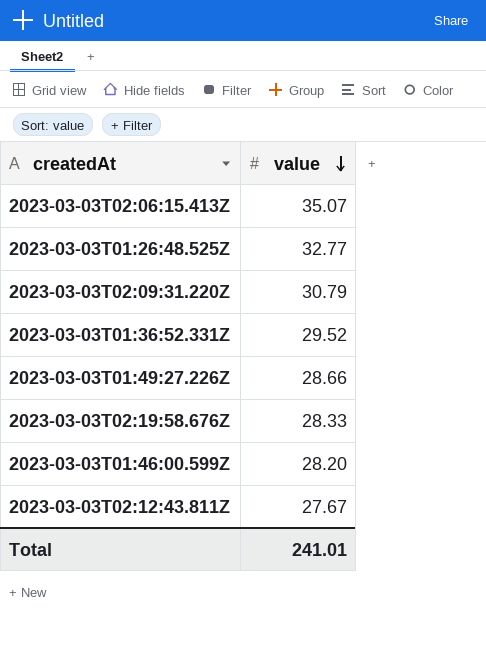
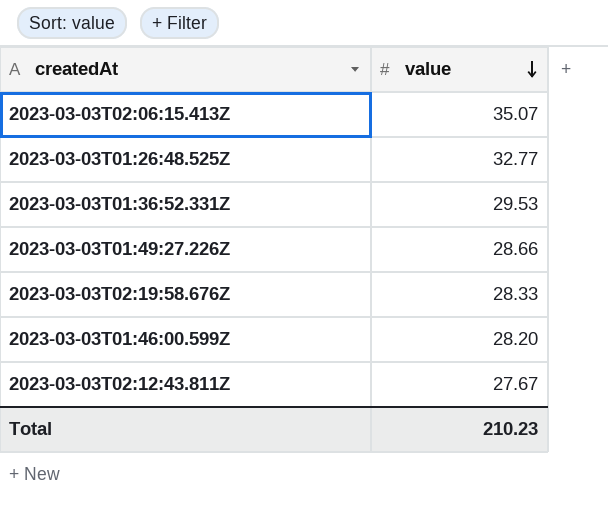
row 2023-03-03T02:09:31.220Z: 30.79 -> none
2023-03-03T01:36:52.331Z | value: 29.52 -> 29.53
Total | value: 241.01 -> 210.23

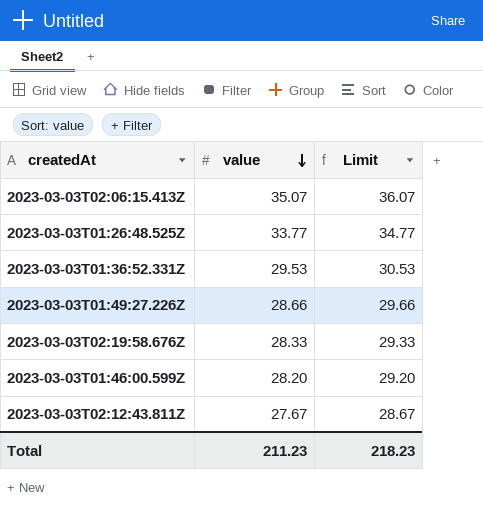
column Limit | formula: none -> [value] + 1
2023-03-03T01:26:48.525Z | value: 32.77 -> 33.77
Total | value: 210.23 -> 211.23

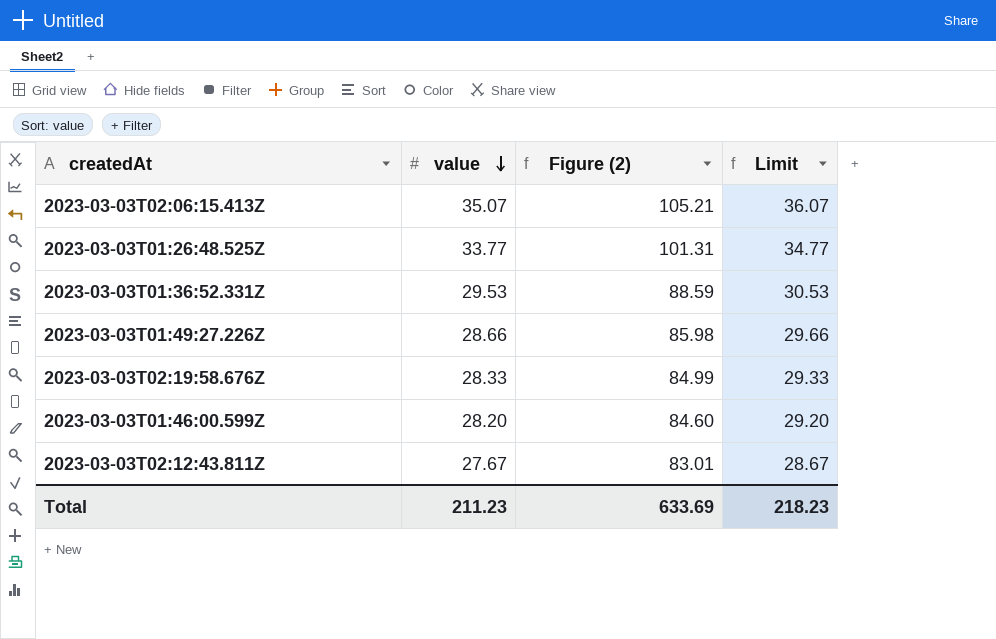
column Figure (2) | formula: none -> [value] * 3

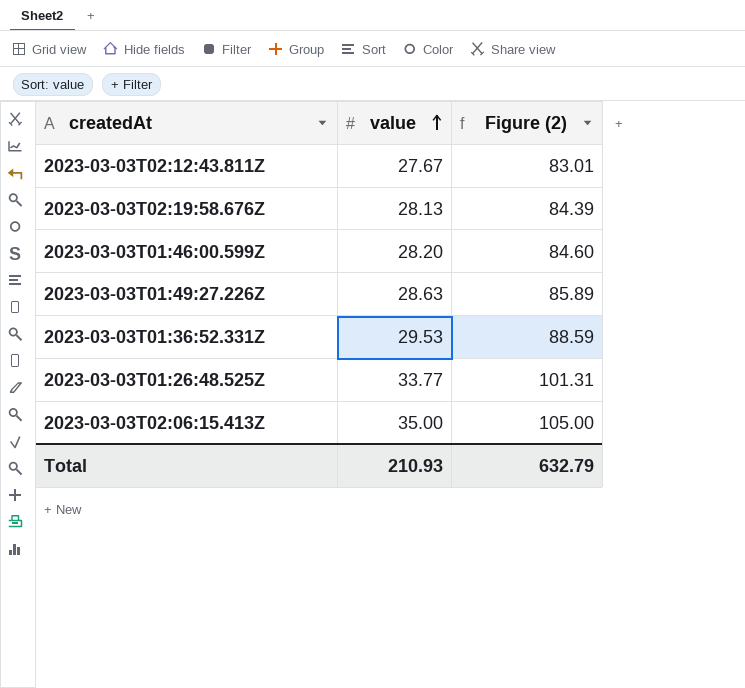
row order: value descending -> value ascending
column Limit | formula: [value] + 1 -> none
2023-03-03T02:19:58.676Z | value: 28.33 -> 28.13
2023-03-03T02:19:58.676Z | Figure (2): 84.99 -> 84.39
2023-03-03T01:49:27.226Z | value: 28.66 -> 28.63
2023-03-03T01:49:27.226Z | Figure (2): 85.98 -> 85.89
2023-03-03T02:06:15.413Z | value: 35.07 -> 35.00
2023-03-03T02:06:15.413Z | Figure (2): 105.21 -> 105.00
Total | value: 211.23 -> 210.93
Total | Figure (2): 633.69 -> 632.79

